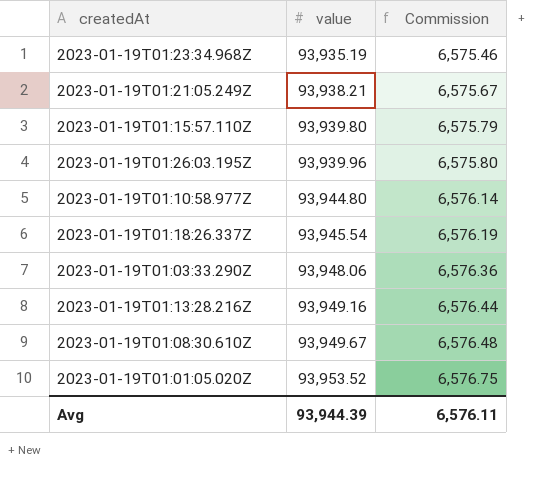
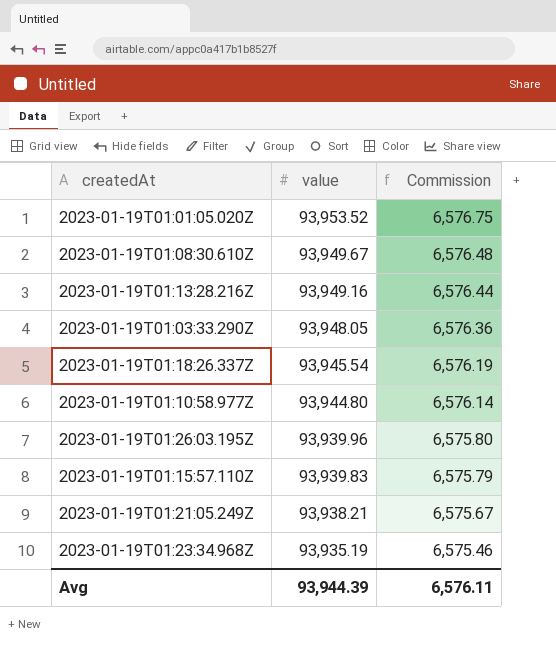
row order: value ascending -> value descending
2023-01-19T01:03:33.290Z | value: 93,948.06 -> 93,948.05
2023-01-19T01:15:57.110Z | value: 93,939.80 -> 93,939.83

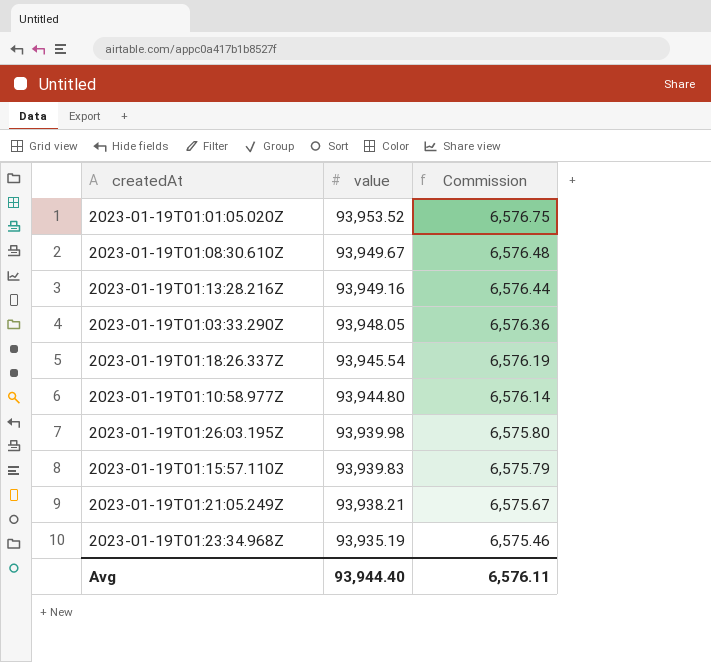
2023-01-19T01:26:03.195Z | value: 93,939.96 -> 93,939.98
Avg | value: 93,944.39 -> 93,944.40

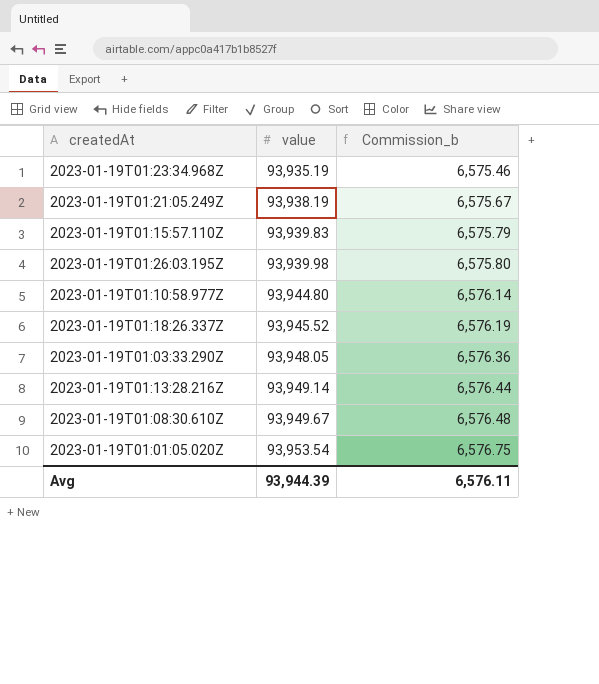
row order: value descending -> value ascending
column name: Commission -> Commission_b
2023-01-19T01:21:05.249Z | value: 93,938.21 -> 93,938.19
2023-01-19T01:18:26.337Z | value: 93,945.54 -> 93,945.52
2023-01-19T01:13:28.216Z | value: 93,949.16 -> 93,949.14
2023-01-19T01:01:05.020Z | value: 93,953.52 -> 93,953.54
Avg | value: 93,944.40 -> 93,944.39

